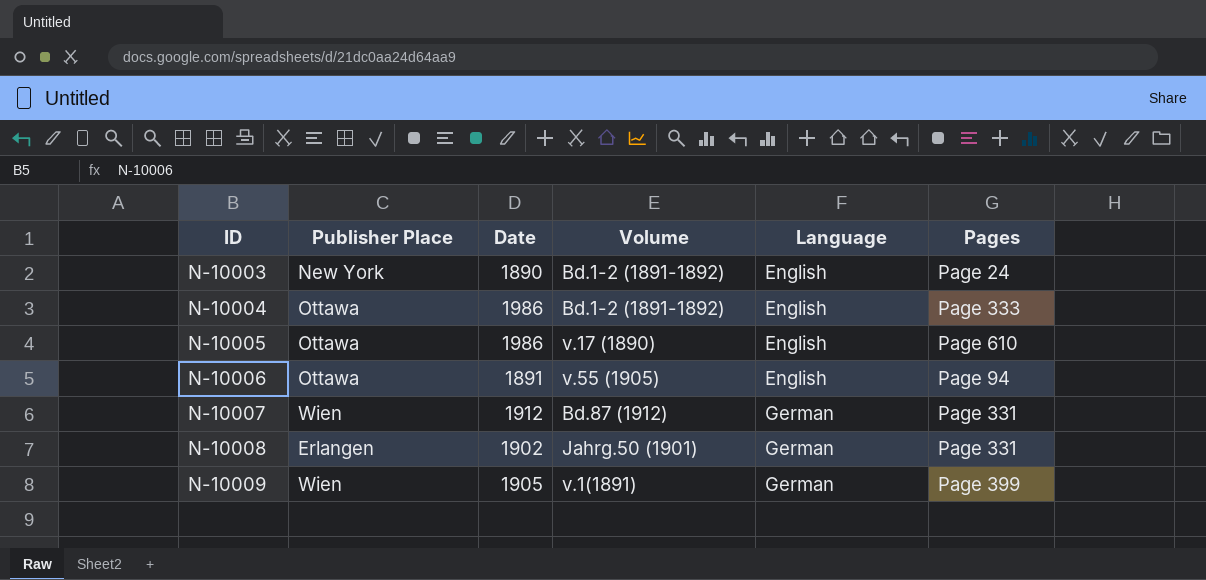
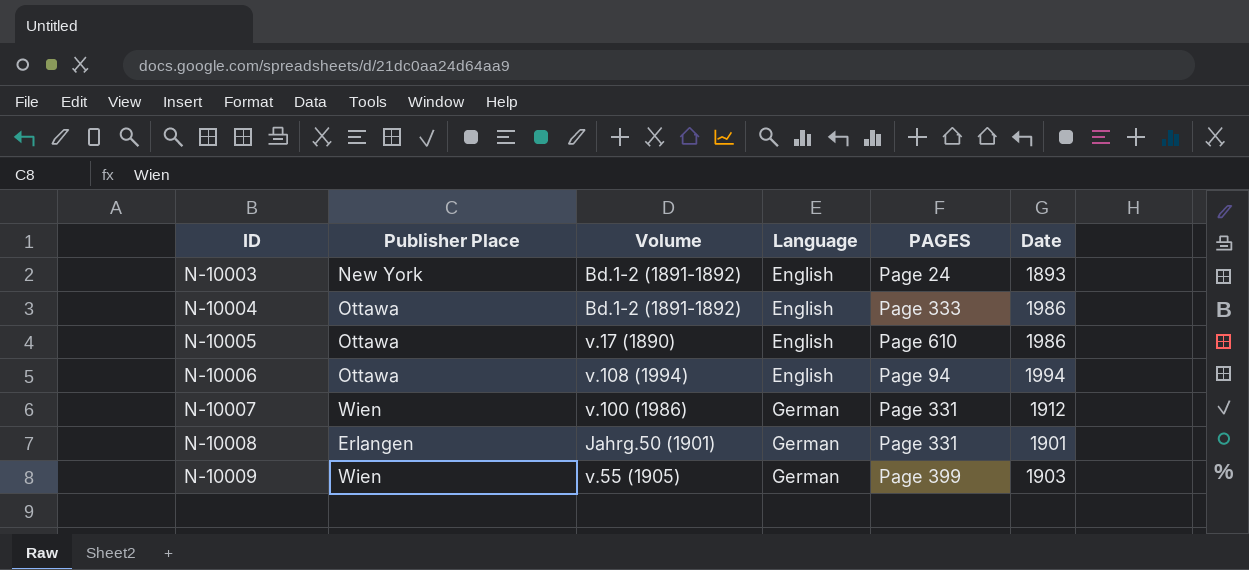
column name: Pages -> PAGES
column Date | position: 3 -> 6
N-10003 | Date: 1890 -> 1893
N-10006 | Volume: v.55 (1905) -> v.108 (1994)
N-10006 | Date: 1891 -> 1994
N-10007 | Volume: Bd.87 (1912) -> v.100 (1986)
N-10008 | Date: 1902 -> 1901
N-10009 | Volume: v.1(1891) -> v.55 (1905)
N-10009 | Date: 1905 -> 1903

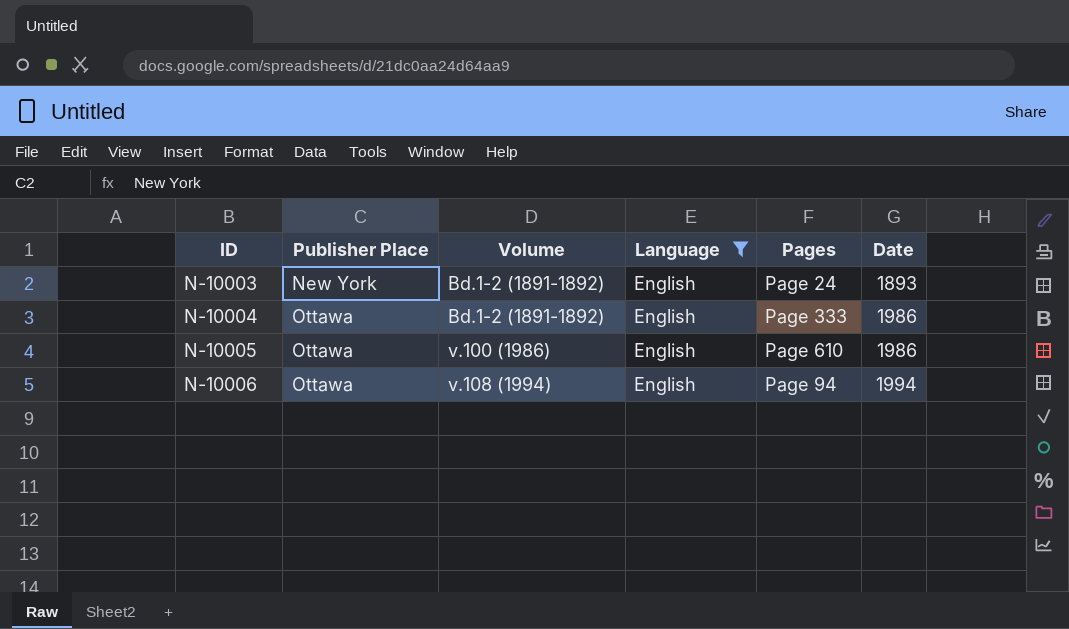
filter: none -> Language = English
column name: PAGES -> Pages
N-10005 | Volume: v.17 (1890) -> v.100 (1986)

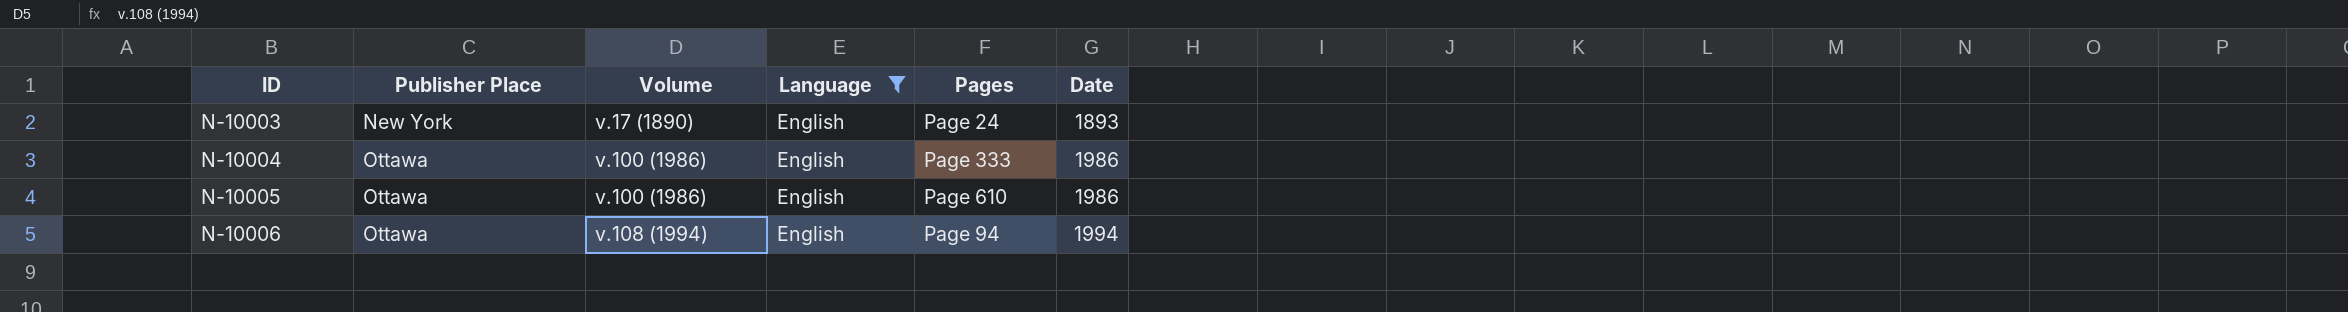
N-10003 | Volume: Bd.1-2 (1891-1892) -> v.17 (1890)
N-10004 | Volume: Bd.1-2 (1891-1892) -> v.100 (1986)

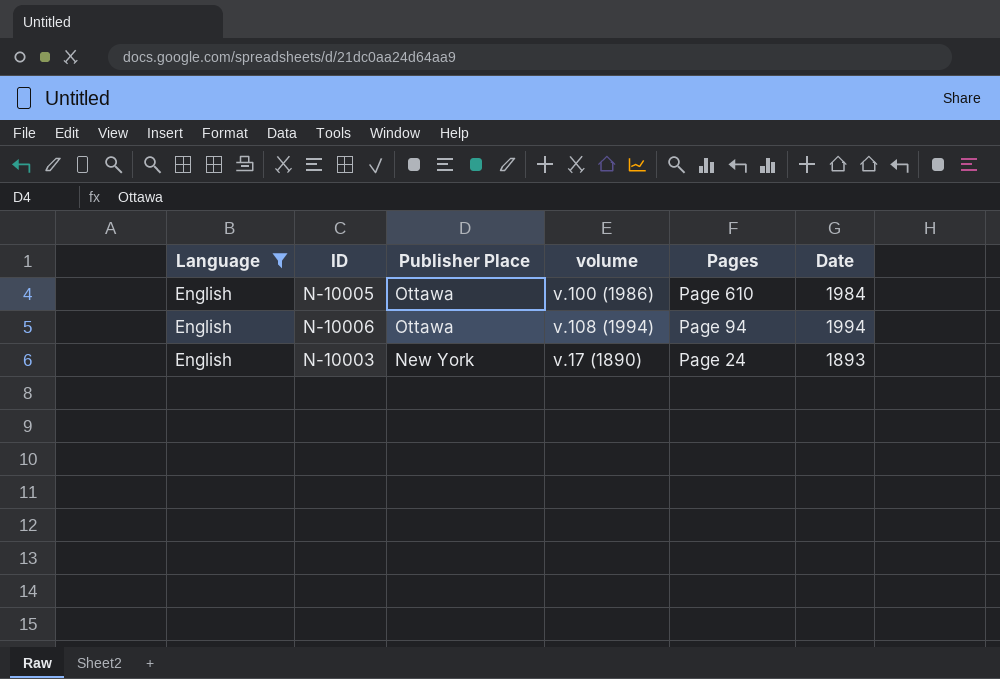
row order: ID ascending -> Publisher Place descending
column Language | position: 4 -> 1
column name: Volume -> volume
row N-10004: Ottawa | v.100 (1986) | English | Page 333 | 1986 -> none
N-10005 | Date: 1986 -> 1984

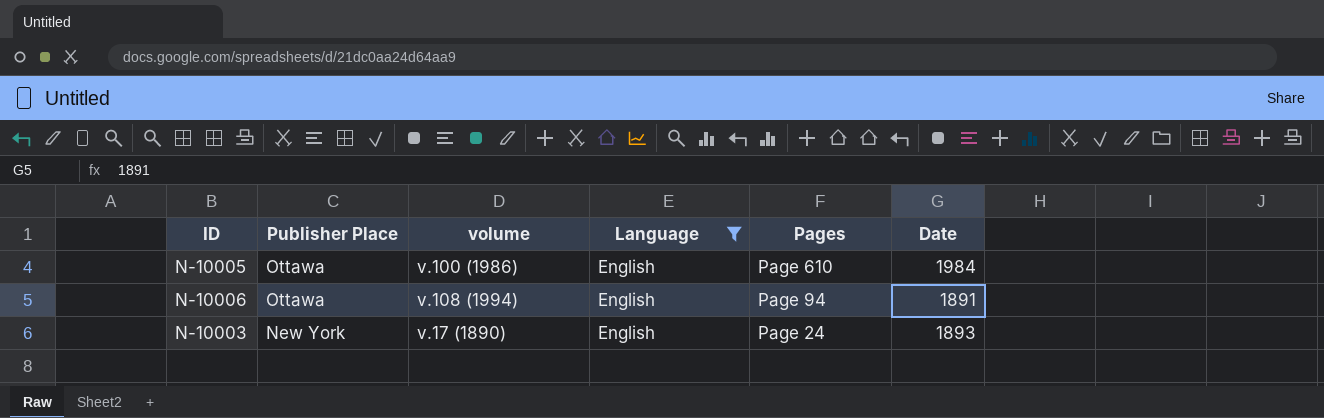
column Language | position: 1 -> 4
N-10006 | Date: 1994 -> 1891

